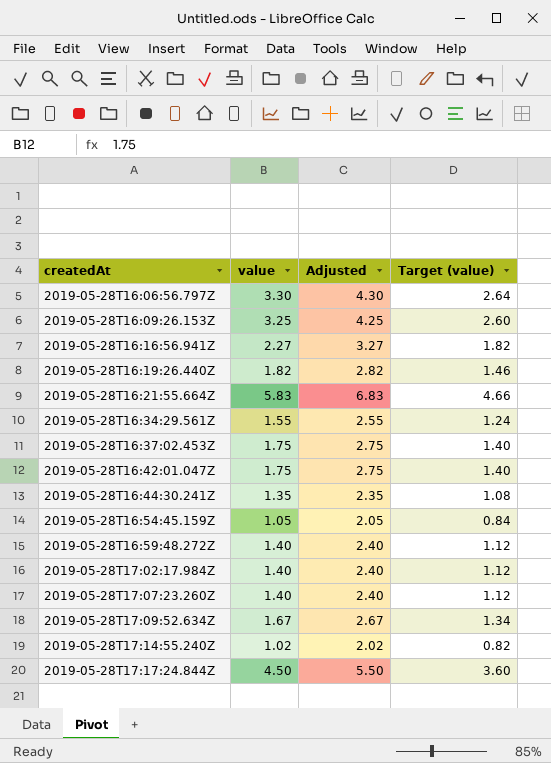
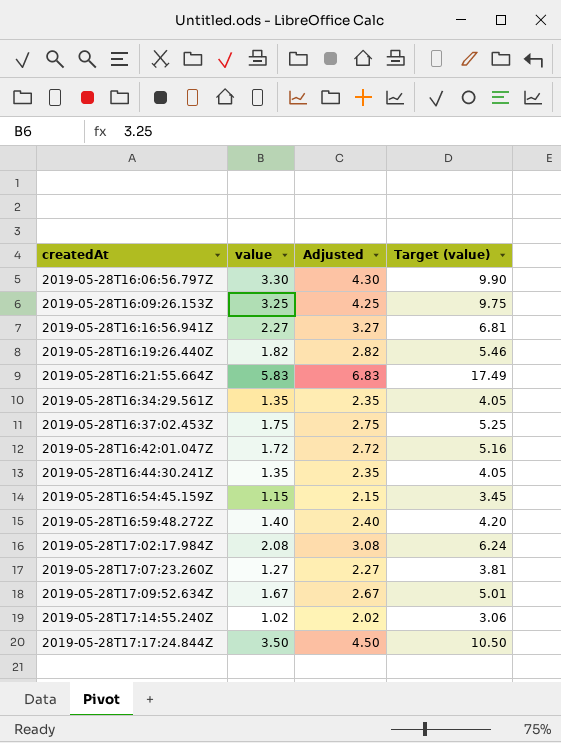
column Target (value) | formula: [value] * 0.8 -> [value] * 3
2019-05-28T16:34:29.561Z | value: 1.55 -> 1.35
2019-05-28T16:34:29.561Z | Adjusted: 2.55 -> 2.35
2019-05-28T16:42:01.047Z | value: 1.75 -> 1.72
2019-05-28T16:42:01.047Z | Adjusted: 2.75 -> 2.72
2019-05-28T16:54:45.159Z | value: 1.05 -> 1.15
2019-05-28T16:54:45.159Z | Adjusted: 2.05 -> 2.15
2019-05-28T17:02:17.984Z | value: 1.40 -> 2.08
2019-05-28T17:02:17.984Z | Adjusted: 2.40 -> 3.08
2019-05-28T17:07:23.260Z | value: 1.40 -> 1.27
2019-05-28T17:07:23.260Z | Adjusted: 2.40 -> 2.27
2019-05-28T17:17:24.844Z | value: 4.50 -> 3.50
2019-05-28T17:17:24.844Z | Adjusted: 5.50 -> 4.50

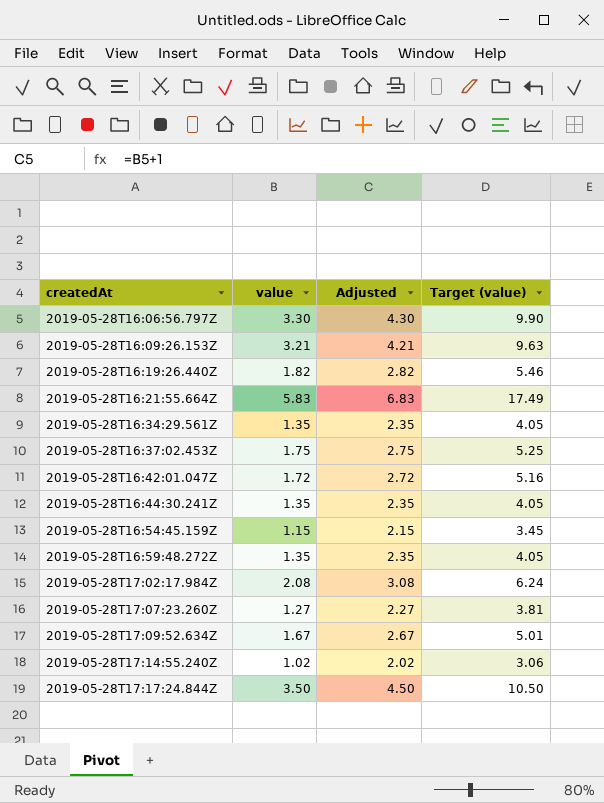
row 2019-05-28T16:16:56.941Z: 2.27 | 3.27 | 6.81 -> none
2019-05-28T16:09:26.153Z | value: 3.25 -> 3.21
2019-05-28T16:09:26.153Z | Adjusted: 4.25 -> 4.21
2019-05-28T16:09:26.153Z | Target (value): 9.75 -> 9.63
2019-05-28T16:59:48.272Z | value: 1.40 -> 1.35
2019-05-28T16:59:48.272Z | Adjusted: 2.40 -> 2.35
2019-05-28T16:59:48.272Z | Target (value): 4.20 -> 4.05

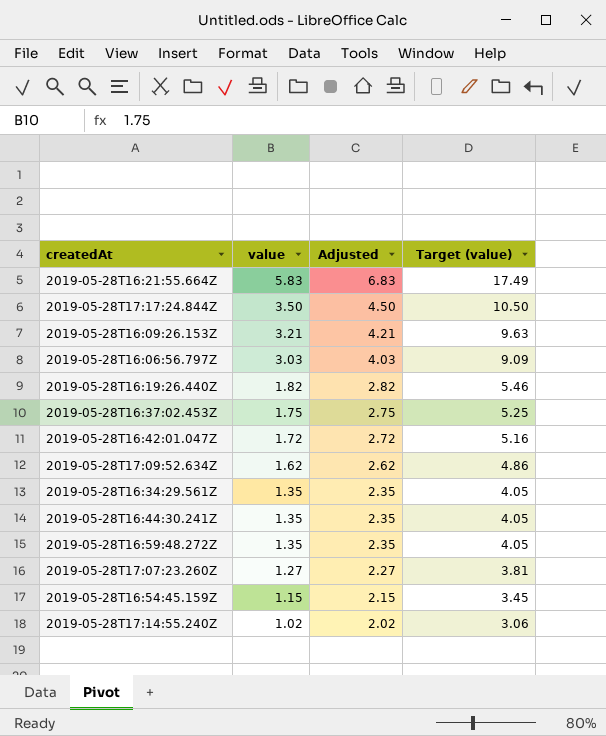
row order: createdAt ascending -> value descending
row 2019-05-28T17:02:17.984Z: 2.08 | 3.08 | 6.24 -> none
2019-05-28T16:06:56.797Z | value: 3.30 -> 3.03
2019-05-28T16:06:56.797Z | Adjusted: 4.30 -> 4.03
2019-05-28T16:06:56.797Z | Target (value): 9.90 -> 9.09
2019-05-28T17:09:52.634Z | value: 1.67 -> 1.62
2019-05-28T17:09:52.634Z | Adjusted: 2.67 -> 2.62
2019-05-28T17:09:52.634Z | Target (value): 5.01 -> 4.86

